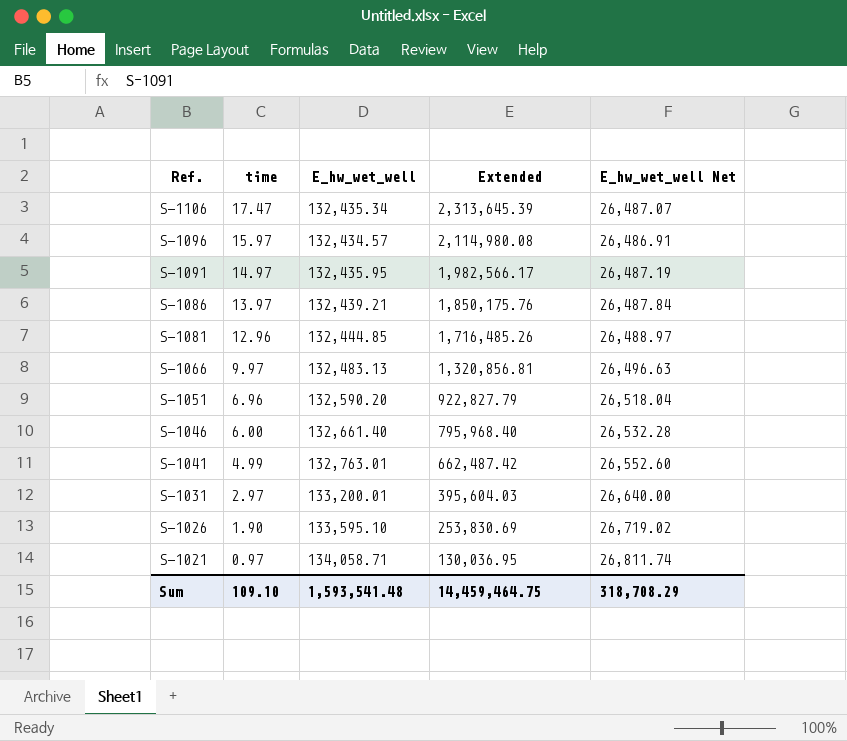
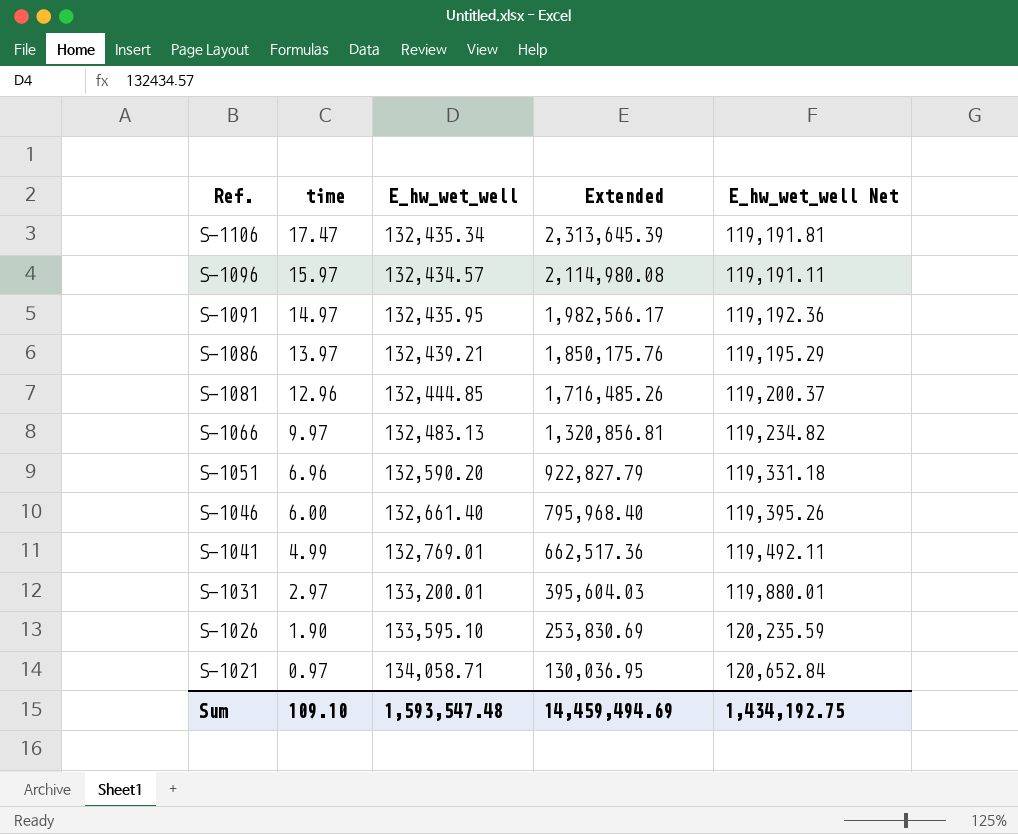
column E_hw_wet_well Net | formula: [E_hw_wet_well] * 0.2 -> [E_hw_wet_well] * 0.9
S-1041 | E_hw_wet_well: 132,763.01 -> 132,769.01
S-1041 | Extended: 662,487.42 -> 662,517.36
Sum | E_hw_wet_well: 1,593,541.48 -> 1,593,547.48
Sum | Extended: 14,459,464.75 -> 14,459,494.69
Sum | E_hw_wet_well Net: 318,708.29 -> 1,434,192.75

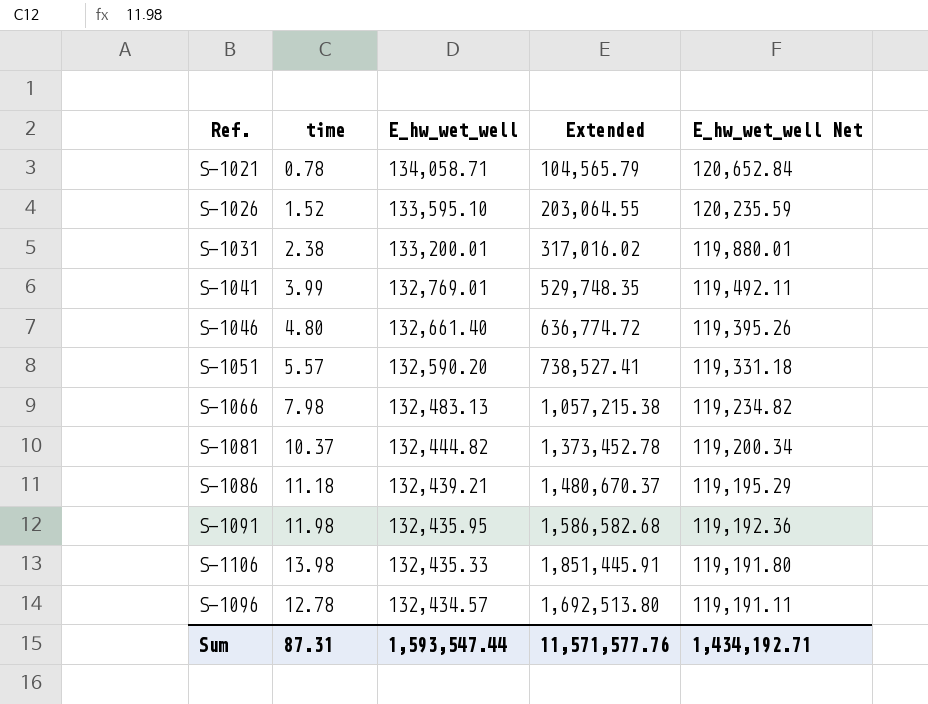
row order: Ref. descending -> E_hw_wet_well descending
S-1021 | time: 0.97 -> 0.78
S-1021 | Extended: 130,036.95 -> 104,565.79
S-1026 | time: 1.90 -> 1.52
S-1026 | Extended: 253,830.69 -> 203,064.55
S-1031 | time: 2.97 -> 2.38
S-1031 | Extended: 395,604.03 -> 317,016.02
S-1041 | time: 4.99 -> 3.99
S-1041 | Extended: 662,517.36 -> 529,748.35
S-1046 | time: 6.00 -> 4.80
S-1046 | Extended: 795,968.40 -> 636,774.72
S-1051 | time: 6.96 -> 5.57
S-1051 | Extended: 922,827.79 -> 738,527.41
S-1066 | time: 9.97 -> 7.98
S-1066 | Extended: 1,320,856.81 -> 1,057,215.38
S-1081 | time: 12.96 -> 10.37
S-1081 | E_hw_wet_well: 132,444.85 -> 132,444.82
S-1081 | Extended: 1,716,485.26 -> 1,373,452.78
S-1081 | E_hw_wet_well Net: 119,200.37 -> 119,200.34
S-1086 | time: 13.97 -> 11.18
S-1086 | Extended: 1,850,175.76 -> 1,480,670.37
S-1091 | time: 14.97 -> 11.98
S-1091 | Extended: 1,982,566.17 -> 1,586,582.68
S-1106 | time: 17.47 -> 13.98
S-1106 | E_hw_wet_well: 132,435.34 -> 132,435.33
S-1106 | Extended: 2,313,645.39 -> 1,851,445.91
S-1106 | E_hw_wet_well Net: 119,191.81 -> 119,191.80
S-1096 | time: 15.97 -> 12.78
S-1096 | Extended: 2,114,980.08 -> 1,692,513.80
Sum | time: 109.10 -> 87.31
Sum | E_hw_wet_well: 1,593,547.48 -> 1,593,547.44
Sum | Extended: 14,459,494.69 -> 11,571,577.76
Sum | E_hw_wet_well Net: 1,434,192.75 -> 1,434,192.71

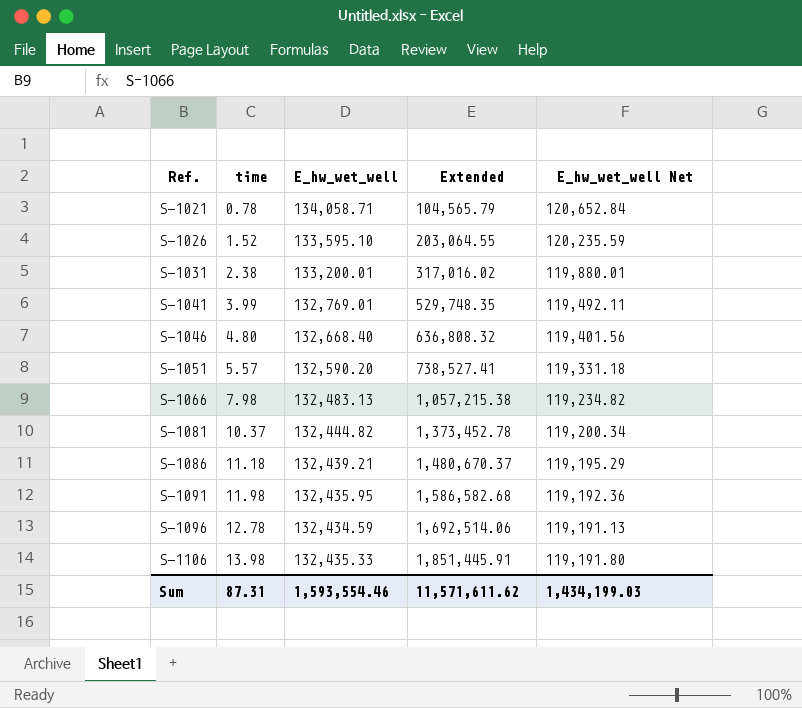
row order: E_hw_wet_well descending -> Ref. ascending
S-1046 | E_hw_wet_well: 132,661.40 -> 132,668.40
S-1046 | Extended: 636,774.72 -> 636,808.32
S-1046 | E_hw_wet_well Net: 119,395.26 -> 119,401.56
S-1096 | E_hw_wet_well: 132,434.57 -> 132,434.59
S-1096 | Extended: 1,692,513.80 -> 1,692,514.06
S-1096 | E_hw_wet_well Net: 119,191.11 -> 119,191.13
Sum | E_hw_wet_well: 1,593,547.44 -> 1,593,554.46
Sum | Extended: 11,571,577.76 -> 11,571,611.62
Sum | E_hw_wet_well Net: 1,434,192.71 -> 1,434,199.03

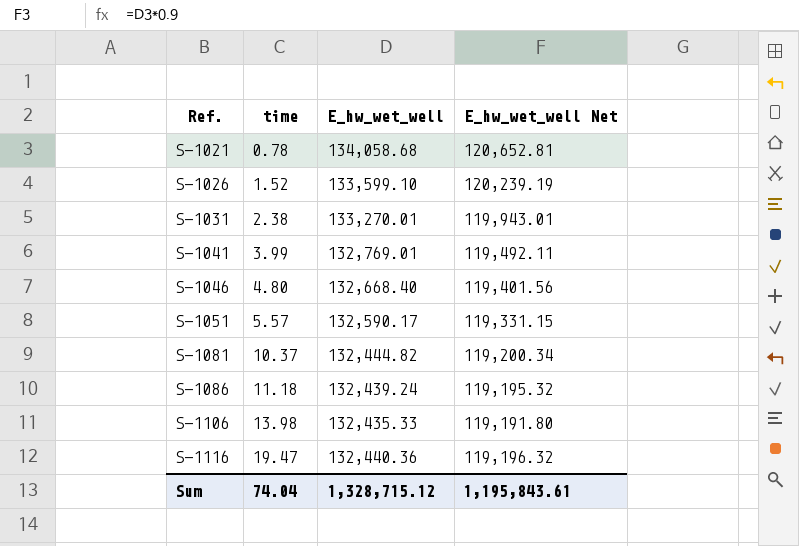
column Extended | formula: [time] * [E_hw_wet_well] -> none
row S-1066: 7.98 | 132,483.13 | 1,057,215.38 | 119,234.82 -> none
row S-1091: 11.98 | 132,435.95 | 1,586,582.68 | 119,192.36 -> none
row S-1096: 12.78 | 132,434.59 | 1,692,514.06 | 119,191.13 -> none
S-1021 | E_hw_wet_well: 134,058.71 -> 134,058.68
S-1021 | E_hw_wet_well Net: 120,652.84 -> 120,652.81
S-1026 | E_hw_wet_well: 133,595.10 -> 133,599.10
S-1026 | E_hw_wet_well Net: 120,235.59 -> 120,239.19
S-1031 | E_hw_wet_well: 133,200.01 -> 133,270.01
S-1031 | E_hw_wet_well Net: 119,880.01 -> 119,943.01
S-1051 | E_hw_wet_well: 132,590.20 -> 132,590.17
S-1051 | E_hw_wet_well Net: 119,331.18 -> 119,331.15
S-1086 | E_hw_wet_well: 132,439.21 -> 132,439.24
S-1086 | E_hw_wet_well Net: 119,195.29 -> 119,195.32
row S-1116: none -> 19.47 | 132,440.36 | 119,196.32
Sum | time: 87.31 -> 74.04
Sum | E_hw_wet_well: 1,593,554.46 -> 1,328,715.12
Sum | E_hw_wet_well Net: 1,434,199.03 -> 1,195,843.61

